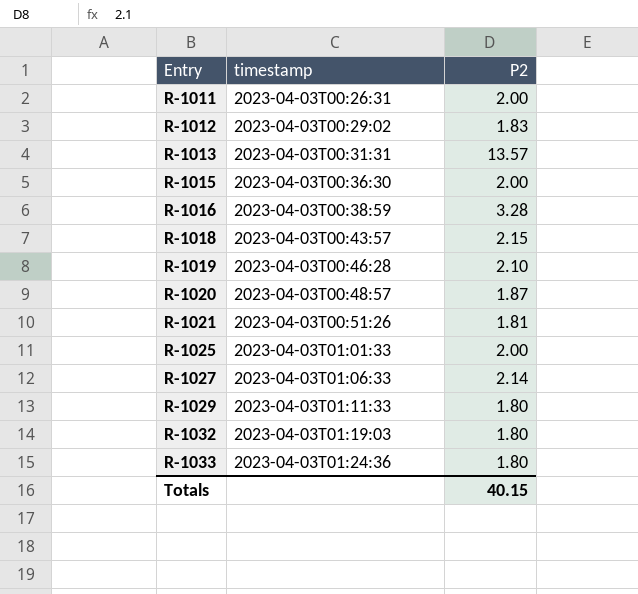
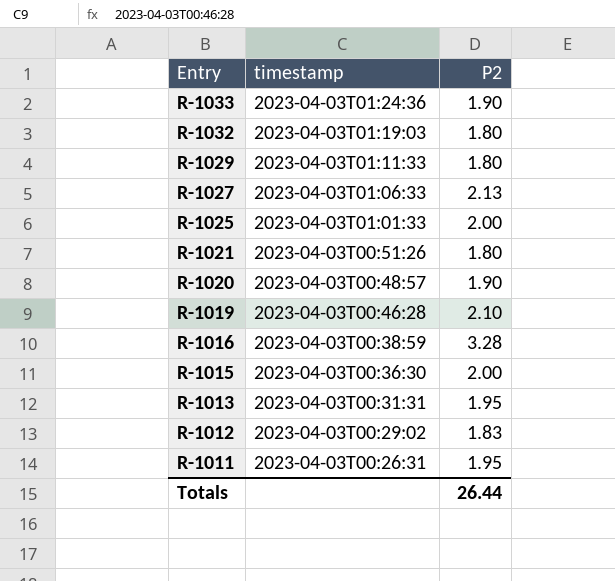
row order: Entry ascending -> Entry descending
row R-1018: 2023-04-03T00:43:57 | 2.15 -> none
R-1033 | P2: 1.80 -> 1.90
R-1027 | P2: 2.14 -> 2.13
R-1021 | P2: 1.81 -> 1.80
R-1020 | P2: 1.87 -> 1.90
R-1013 | P2: 13.57 -> 1.95
R-1011 | P2: 2.00 -> 1.95
Totals | P2: 40.15 -> 26.44

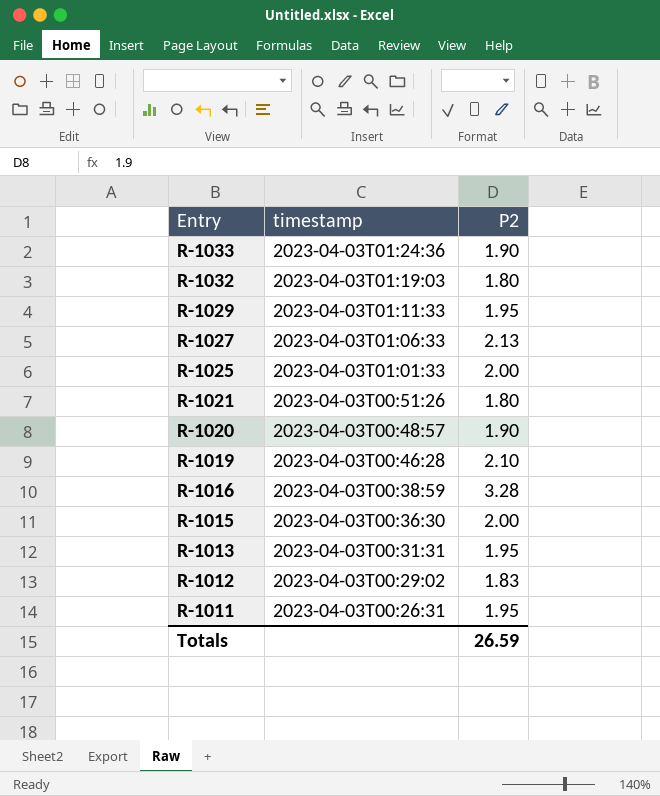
R-1029 | P2: 1.80 -> 1.95
Totals | P2: 26.44 -> 26.59

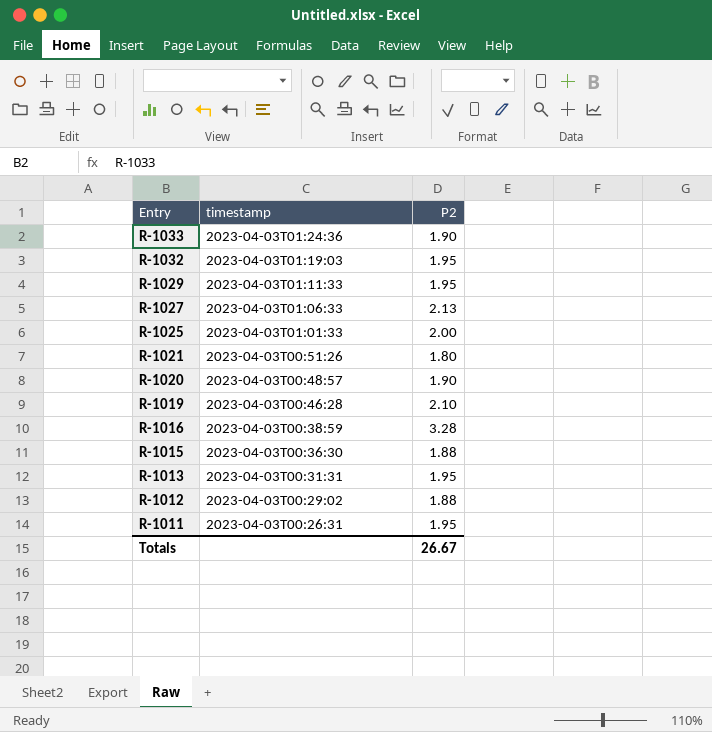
R-1032 | P2: 1.80 -> 1.95
R-1015 | P2: 2.00 -> 1.88
R-1012 | P2: 1.83 -> 1.88
Totals | P2: 26.59 -> 26.67

